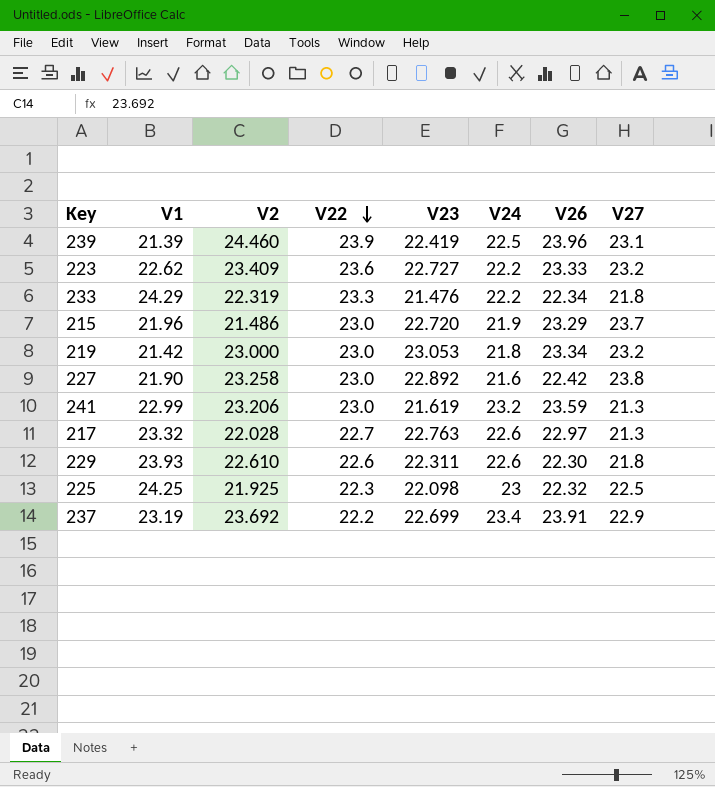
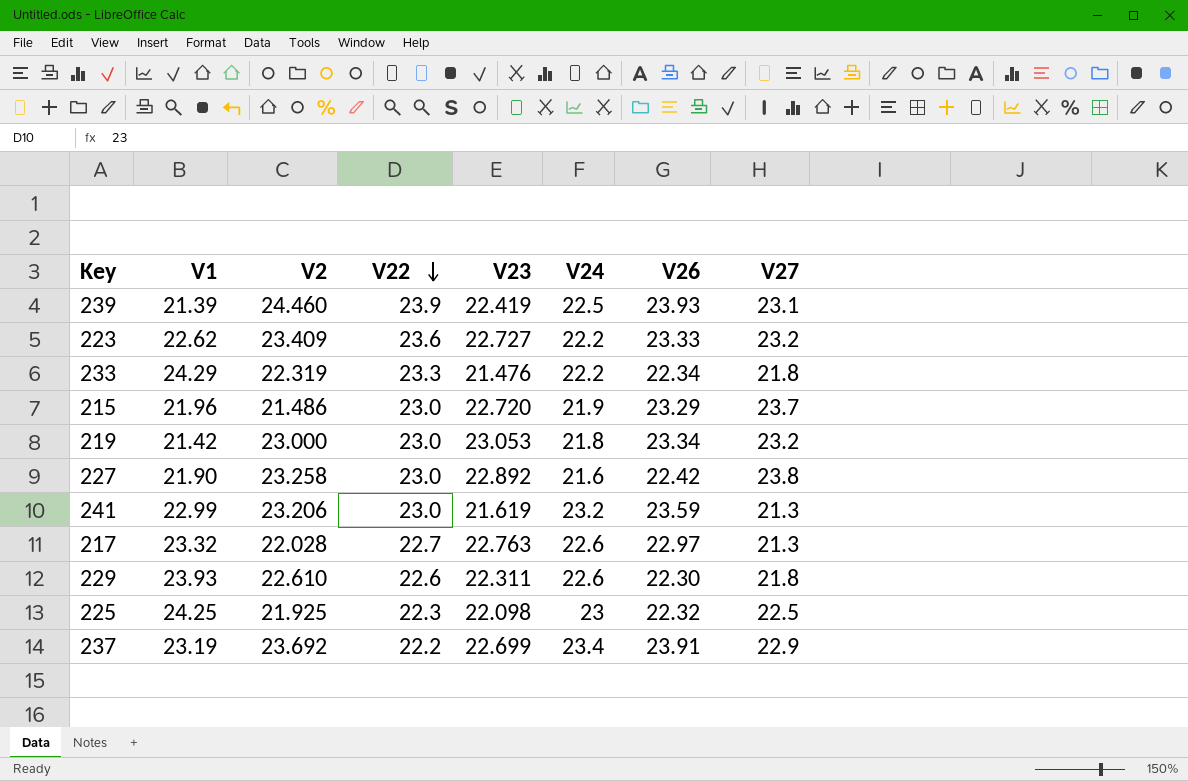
239 | V26: 23.96 -> 23.93

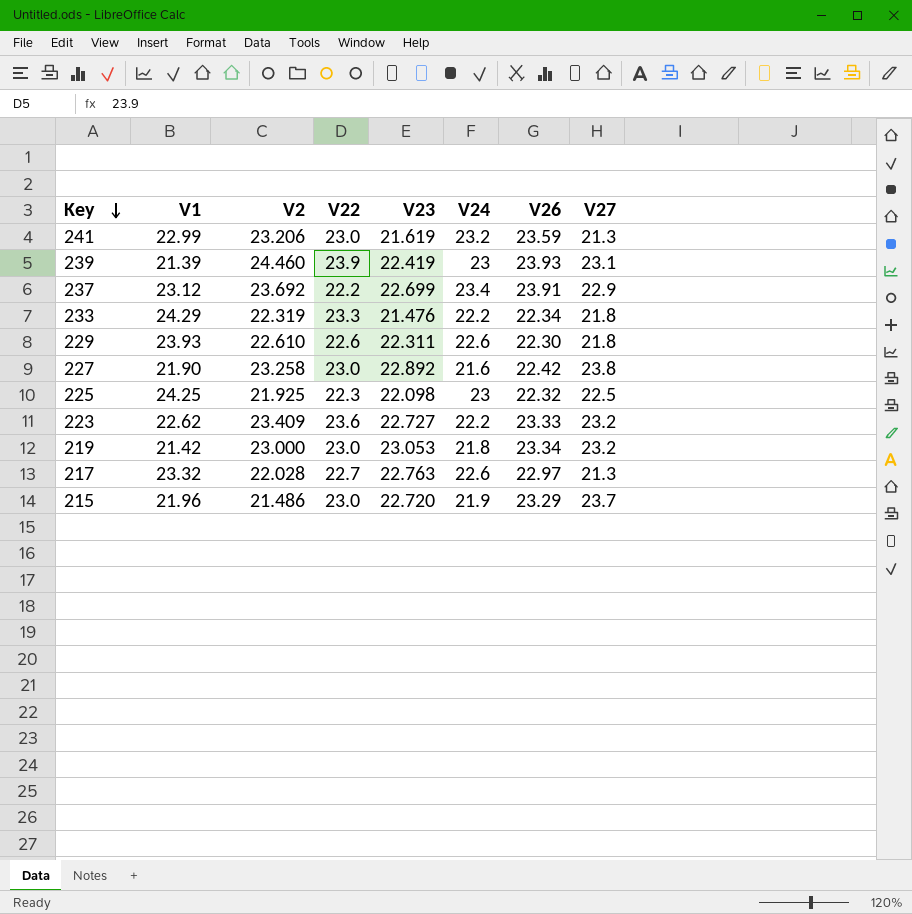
row order: V22 descending -> Key descending
239 | V24: 22.5 -> 23
237 | V1: 23.19 -> 23.12

